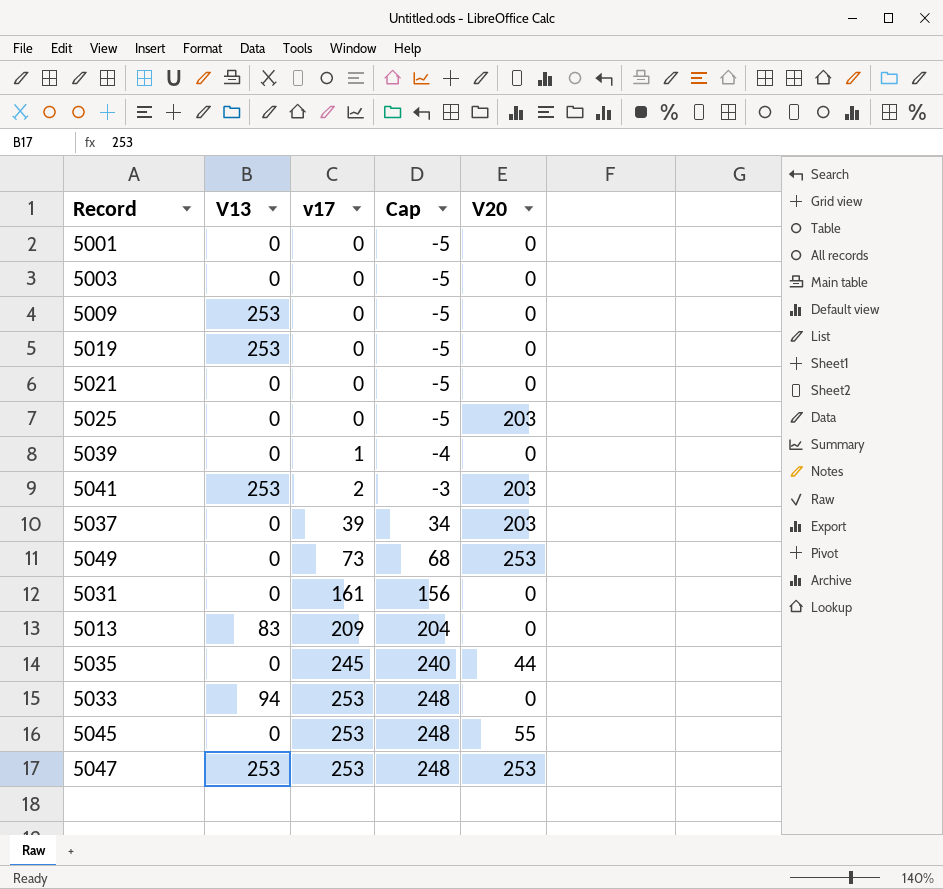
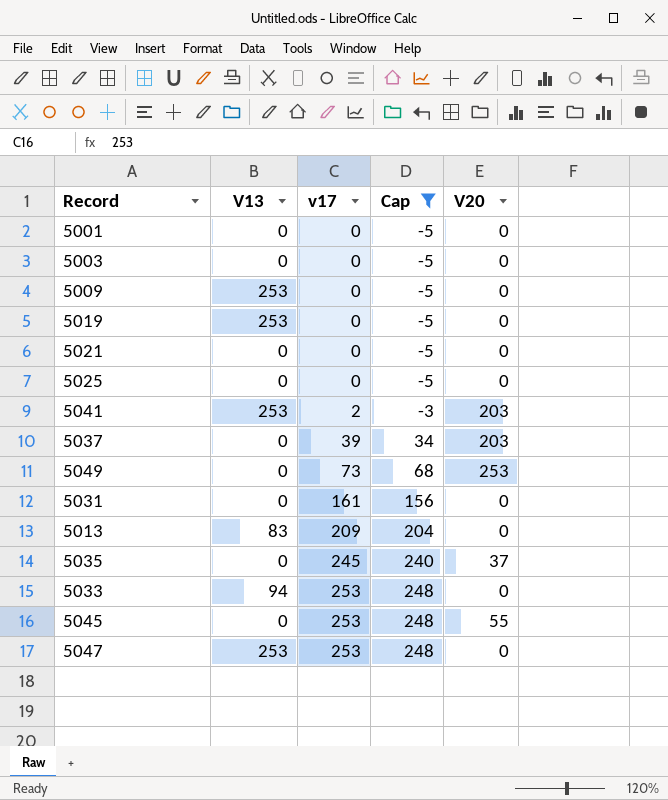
filter: none -> Cap != -4
5025 | V20: 203 -> 0
5035 | V20: 44 -> 37
5047 | V20: 253 -> 0

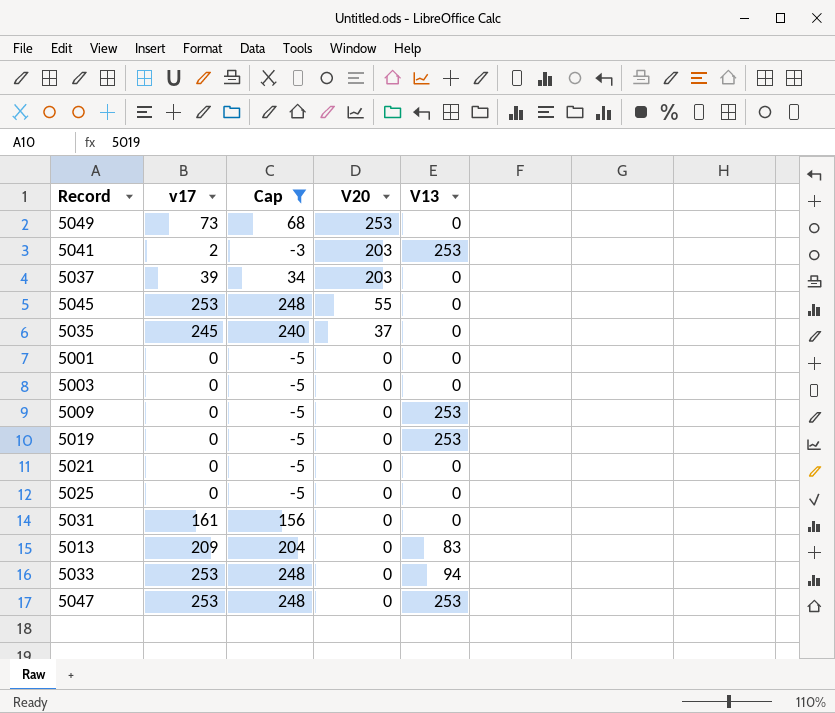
row order: v17 ascending -> V20 descending
column V13 | position: 2 -> 5

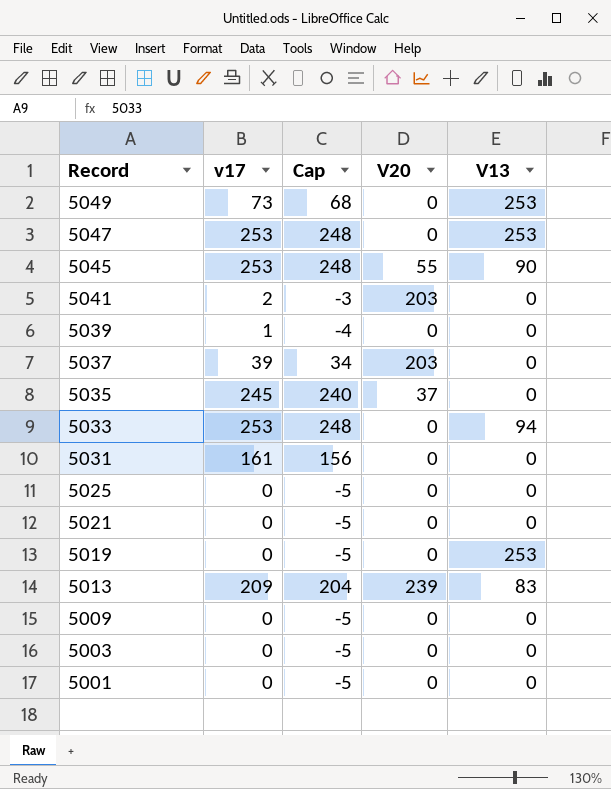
filter: Cap != -4 -> none
row order: V20 descending -> Record descending
5049 | V20: 253 -> 0
5049 | V13: 0 -> 253
5045 | V13: 0 -> 90
5041 | V13: 253 -> 0
5013 | V20: 0 -> 239
5009 | V13: 253 -> 0

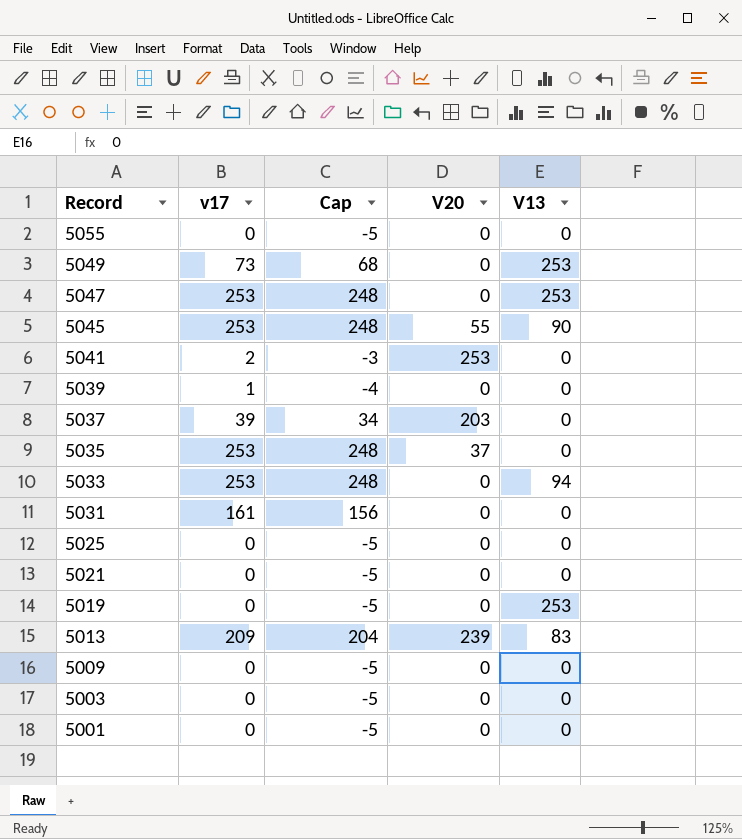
row 5055: none -> 0 | -5 | 0 | 0
5041 | V20: 203 -> 253
5035 | v17: 245 -> 253
5035 | Cap: 240 -> 248

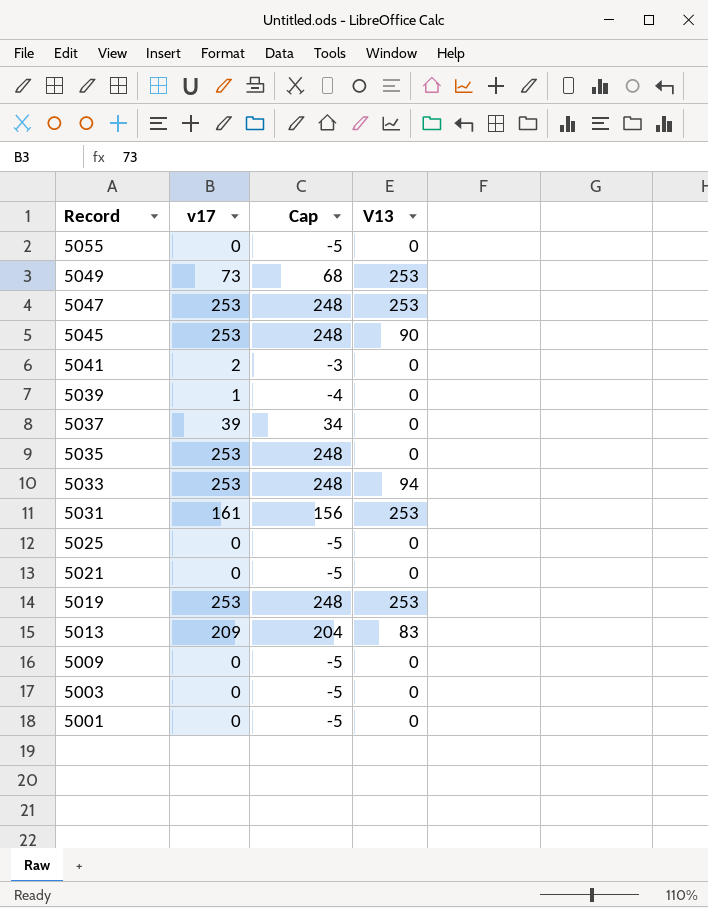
column V20 | position: 4 -> none
5031 | V13: 0 -> 253
5019 | v17: 0 -> 253
5019 | Cap: -5 -> 248

